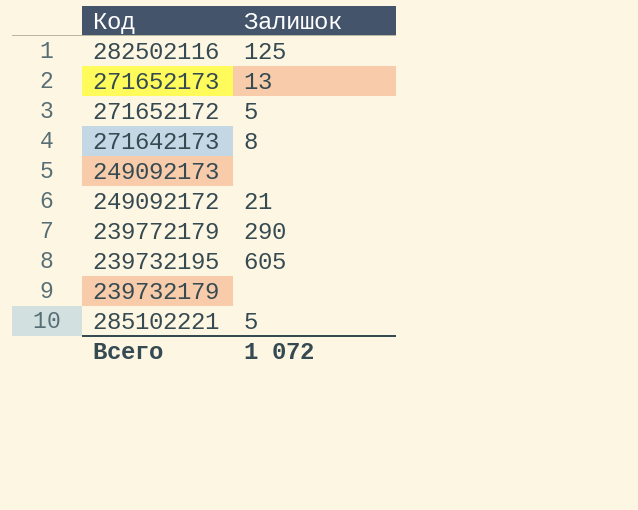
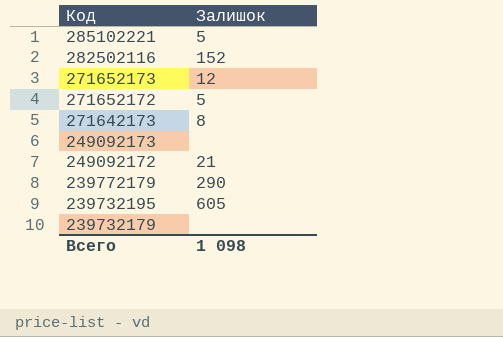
row order: none -> Код descending
282502116 | Залишок: 125 -> 152
271652173 | Залишок: 13 -> 12
Всего | Залишок: 1 072 -> 1 098

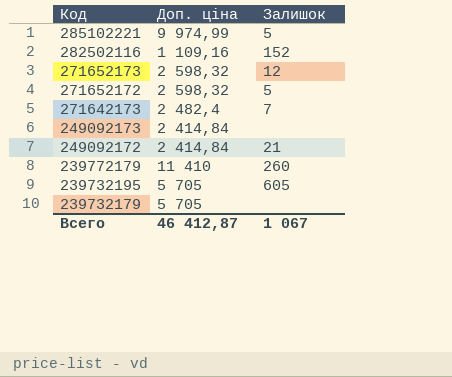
column Доп. ціна | position: none -> 2
271642173 | Залишок: 8 -> 7
239772179 | Залишок: 290 -> 260
Всего | Залишок: 1 098 -> 1 067

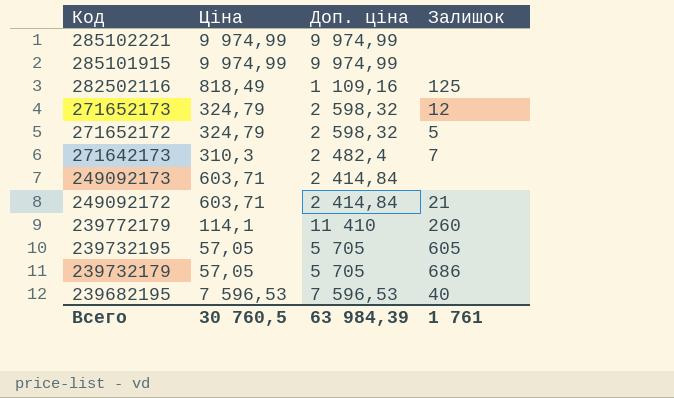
column Ціна | position: none -> 2
285102221 | Залишок: 5 -> none
row 285101915: none -> 9 974,99 | 9 974,99 | none
282502116 | Залишок: 152 -> 125
239732179 | Залишок: none -> 686
row 239682195: none -> 7 596,53 | 7 596,53 | 40
Всего | Доп. ціна: 46 412,87 -> 63 984,39
Всего | Залишок: 1 067 -> 1 761

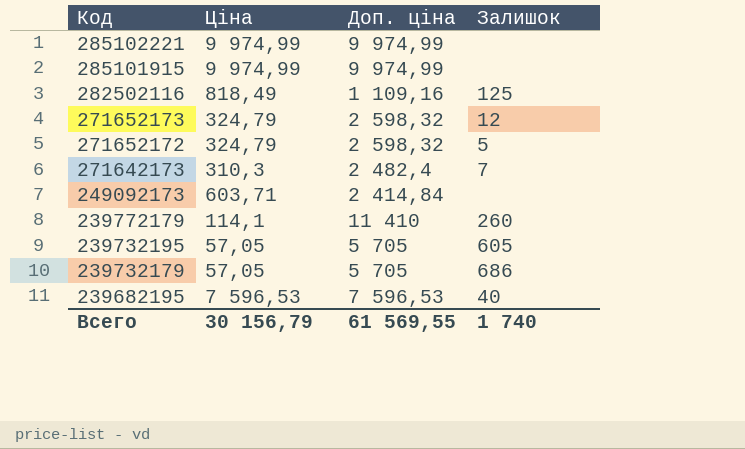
row 249092172: 603,71 | 2 414,84 | 21 -> none
Всего | Ціна: 30 760,5 -> 30 156,79
Всего | Доп. ціна: 63 984,39 -> 61 569,55
Всего | Залишок: 1 761 -> 1 740

